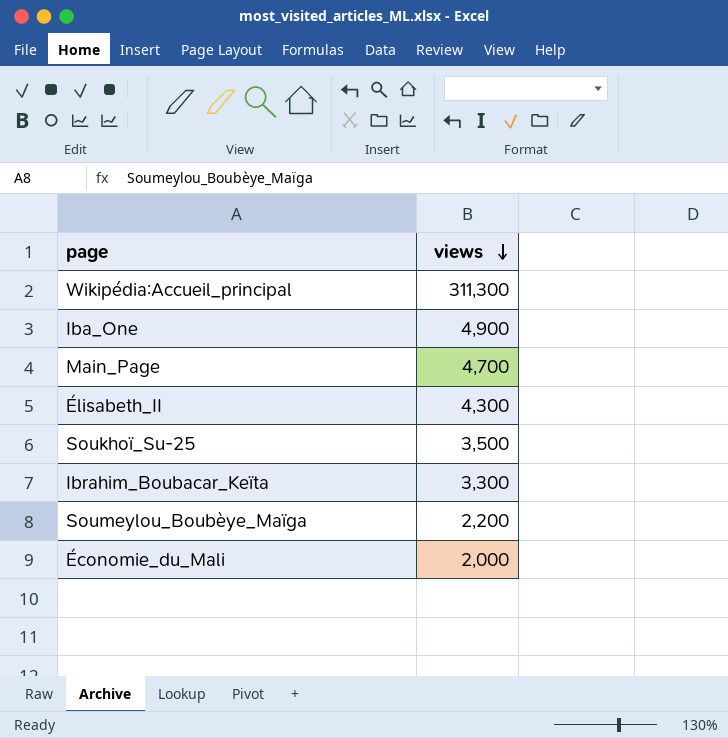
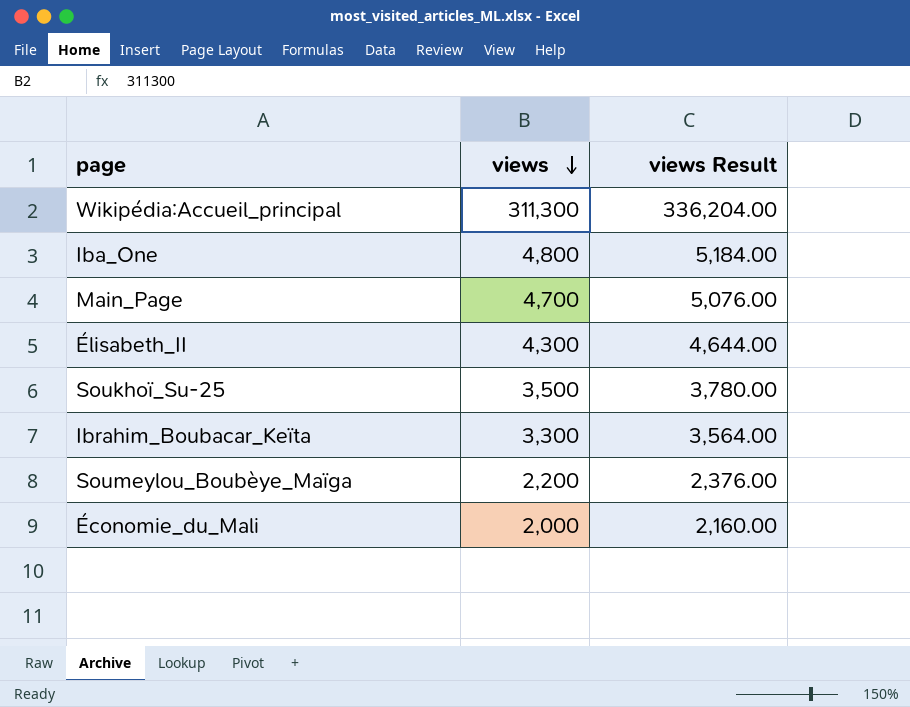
column views Result | formula: none -> [views] * 1.08
Iba_One | views: 4,900 -> 4,800

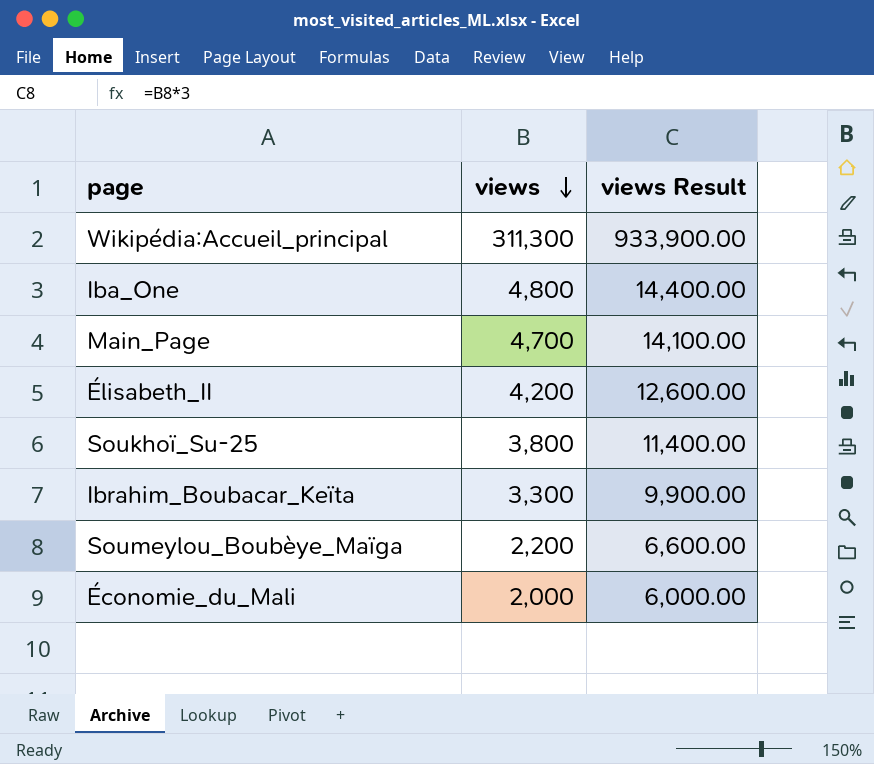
column views Result | formula: [views] * 1.08 -> [views] * 3
Élisabeth_II | views: 4,300 -> 4,200
Soukhoï_Su-25 | views: 3,500 -> 3,800

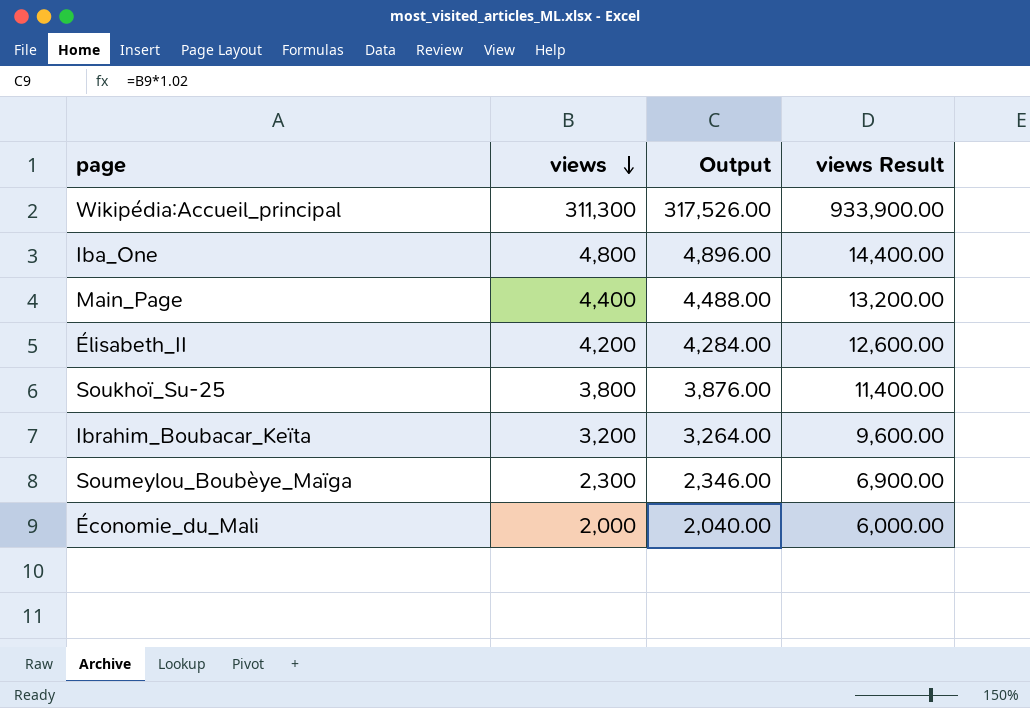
column Output | formula: none -> [views] * 1.02
Main_Page | views: 4,700 -> 4,400
Main_Page | views Result: 14,100.00 -> 13,200.00
Ibrahim_Boubacar_Keïta | views: 3,300 -> 3,200
Ibrahim_Boubacar_Keïta | views Result: 9,900.00 -> 9,600.00
Soumeylou_Boubèye_Maïga | views: 2,200 -> 2,300
Soumeylou_Boubèye_Maïga | views Result: 6,600.00 -> 6,900.00

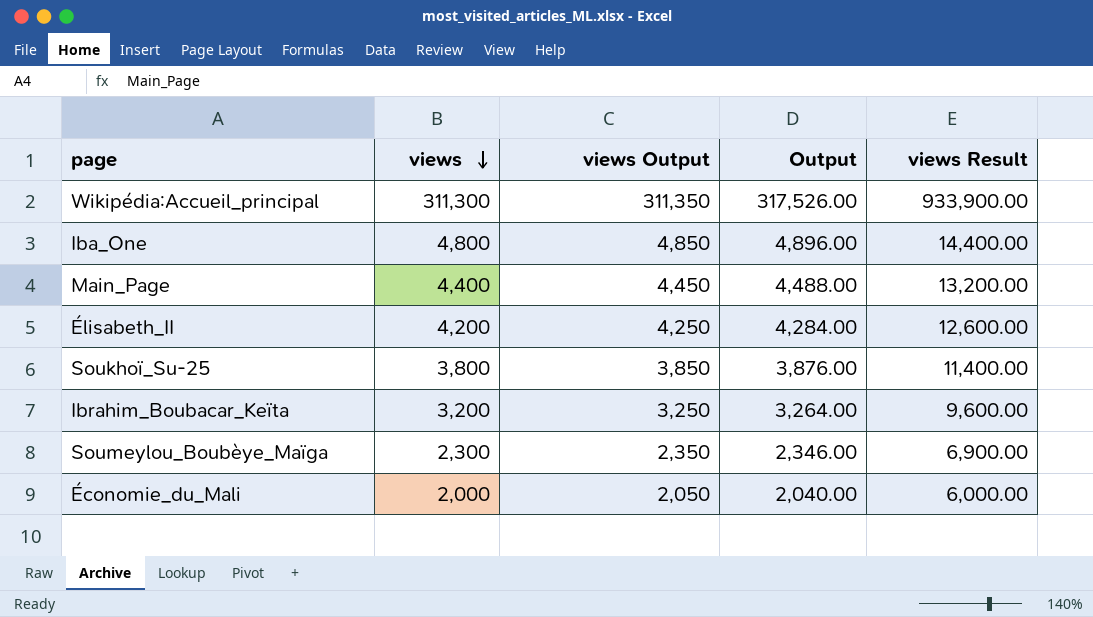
column views Output | formula: none -> [views] + 50

